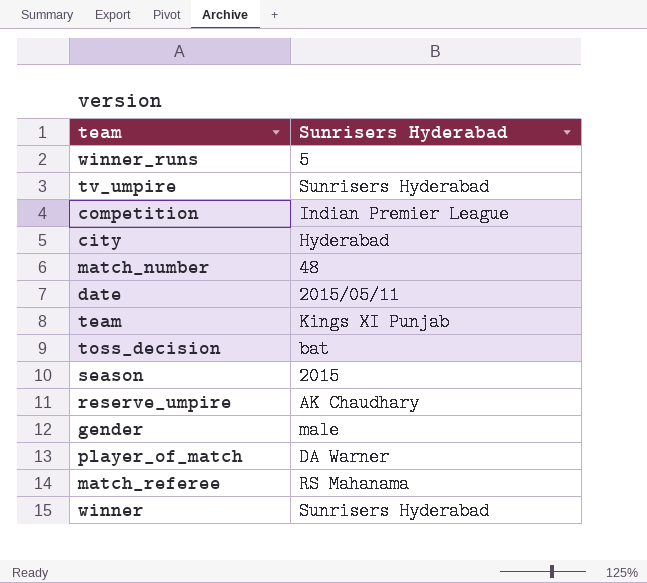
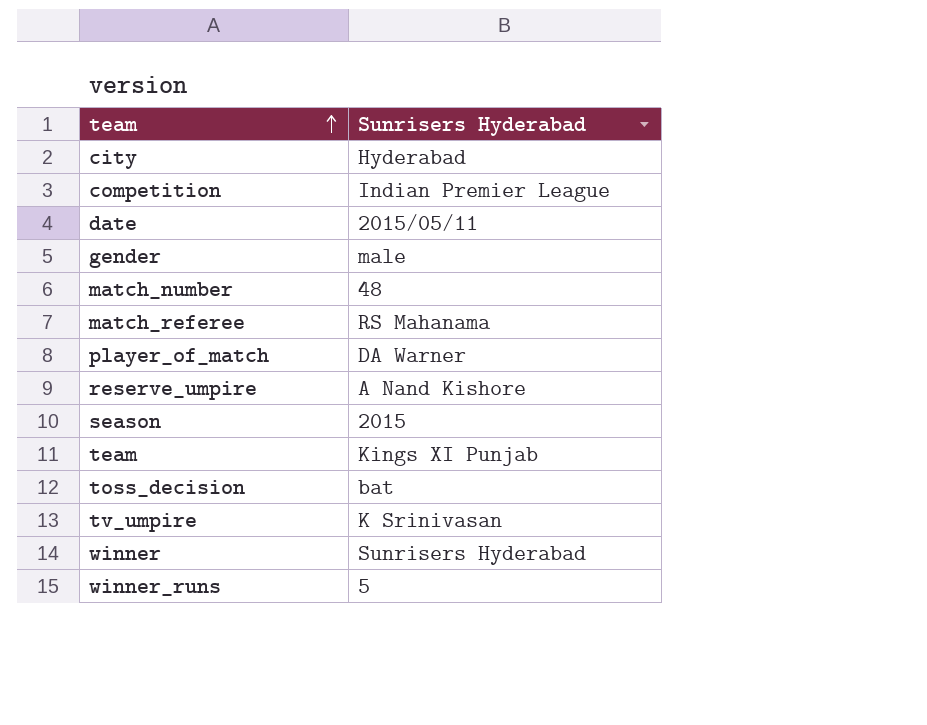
row order: none -> team ascending
reserve_umpire | Sunrisers Hyderabad: AK Chaudhary -> A Nand Kishore
tv_umpire | Sunrisers Hyderabad: Sunrisers Hyderabad -> K Srinivasan

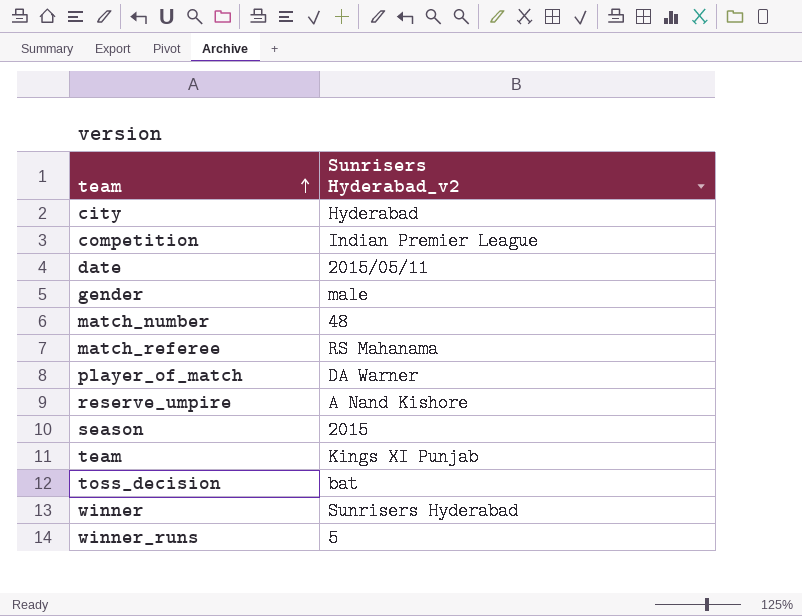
column name: Sunrisers Hyderabad -> Sunrisers Hyderabad_v2
row tv_umpire: K Srinivasan -> none

